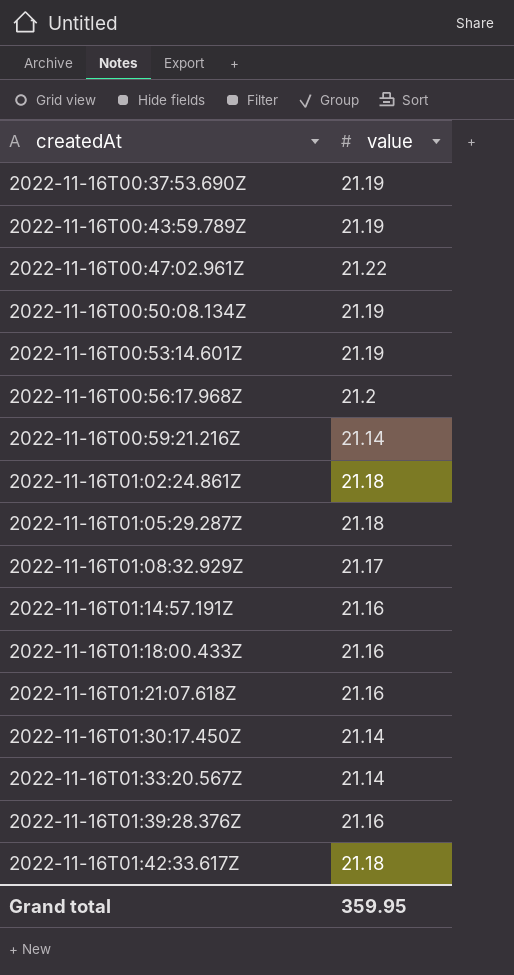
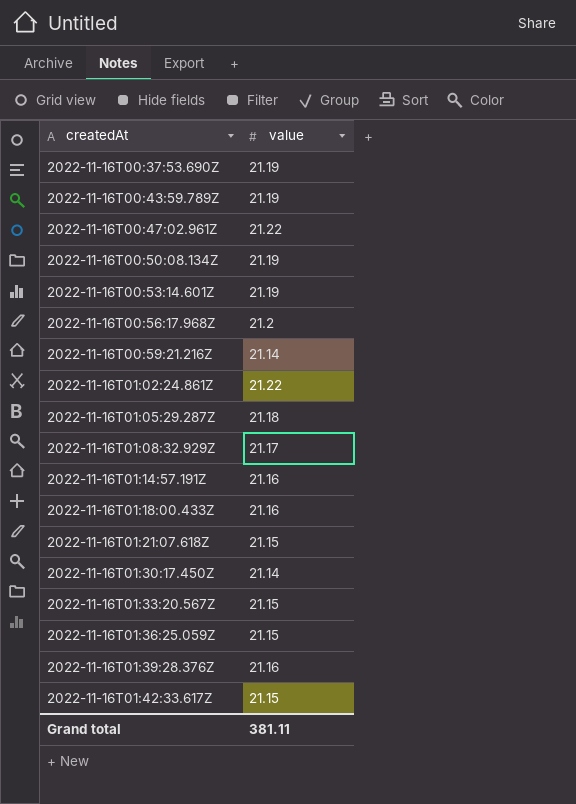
2022-11-16T01:02:24.861Z | value: 21.18 -> 21.22
2022-11-16T01:21:07.618Z | value: 21.16 -> 21.15
2022-11-16T01:33:20.567Z | value: 21.14 -> 21.15
row 2022-11-16T01:36:25.059Z: none -> 21.15
2022-11-16T01:42:33.617Z | value: 21.18 -> 21.15
Grand total | value: 359.95 -> 381.11

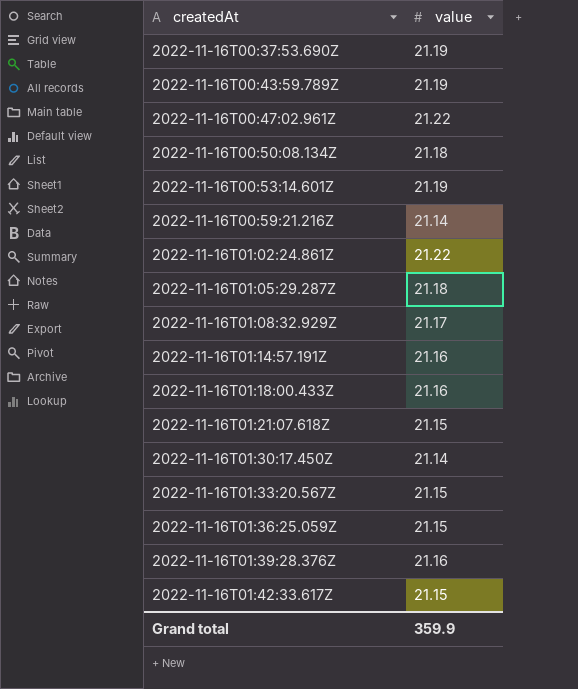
row 2022-11-16T00:56:17.968Z: 21.2 -> none
2022-11-16T00:50:08.134Z | value: 21.19 -> 21.18
Grand total | value: 381.11 -> 359.9

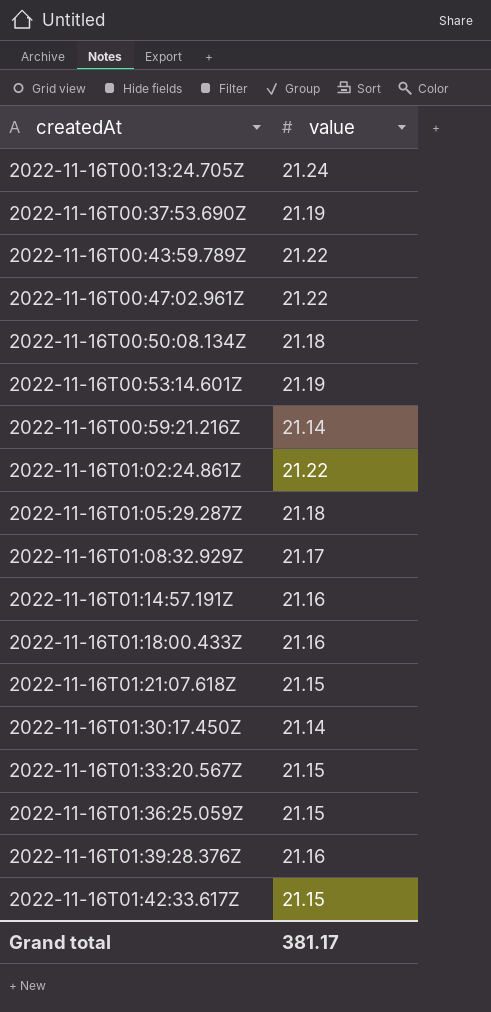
row 2022-11-16T00:13:24.705Z: none -> 21.24
2022-11-16T00:43:59.789Z | value: 21.19 -> 21.22
Grand total | value: 359.9 -> 381.17

